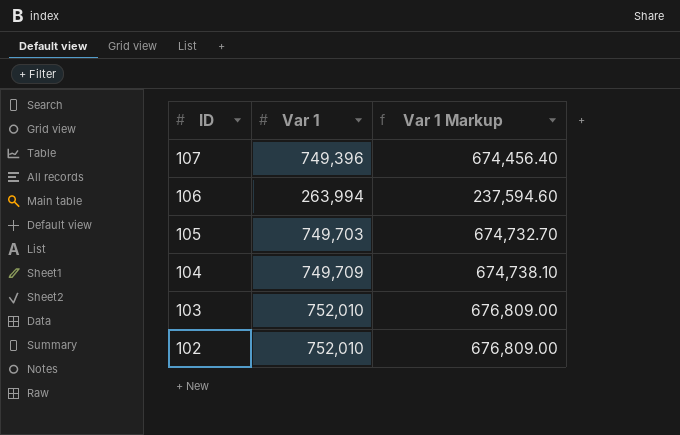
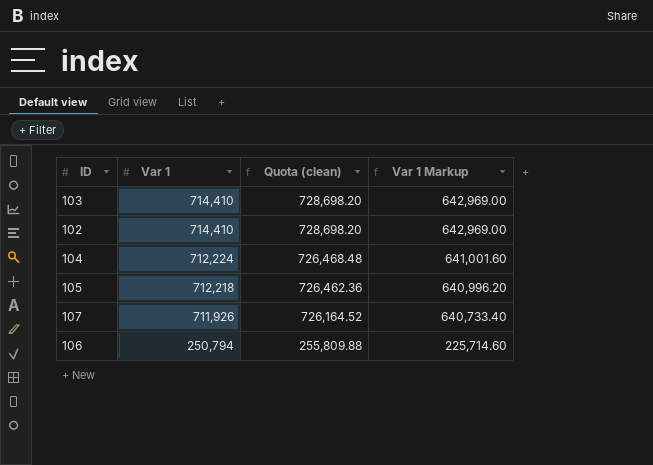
row order: ID descending -> Var 1 descending
column Quota (clean) | formula: none -> [Var 1] * 1.02
103 | Var 1: 752,010 -> 714,410
103 | Var 1 Markup: 676,809.00 -> 642,969.00
102 | Var 1: 752,010 -> 714,410
102 | Var 1 Markup: 676,809.00 -> 642,969.00
104 | Var 1: 749,709 -> 712,224
104 | Var 1 Markup: 674,738.10 -> 641,001.60
105 | Var 1: 749,703 -> 712,218
105 | Var 1 Markup: 674,732.70 -> 640,996.20
107 | Var 1: 749,396 -> 711,926
107 | Var 1 Markup: 674,456.40 -> 640,733.40
106 | Var 1: 263,994 -> 250,794
106 | Var 1 Markup: 237,594.60 -> 225,714.60

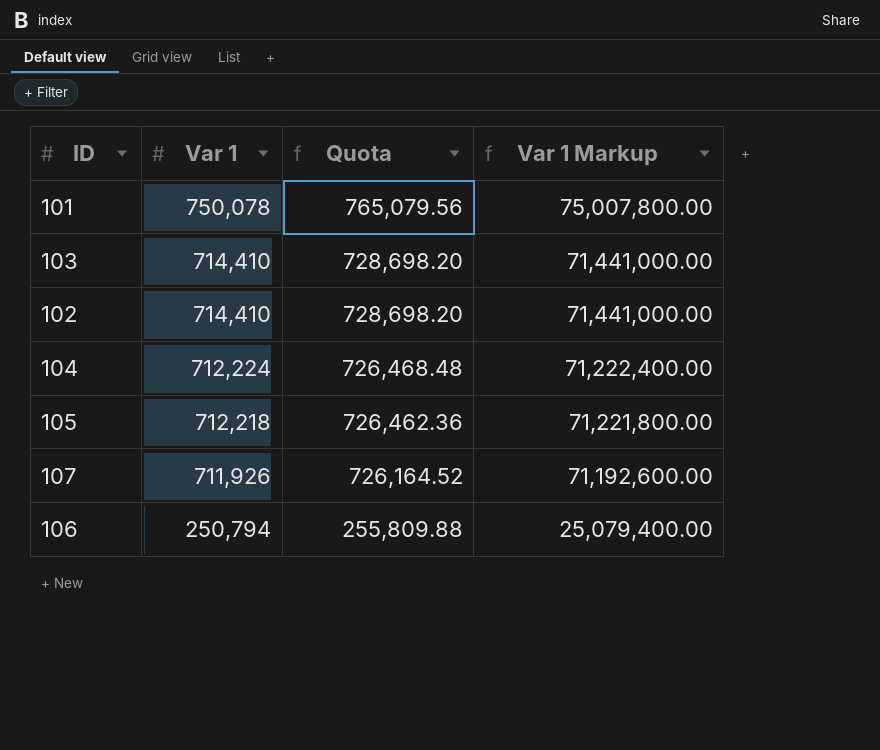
column name: Quota (clean) -> Quota
column Var 1 Markup | formula: [Var 1] * 0.9 -> [Var 1] * 100
row 101: none -> 750,078 | 765,079.56 | 75,007,800.00

